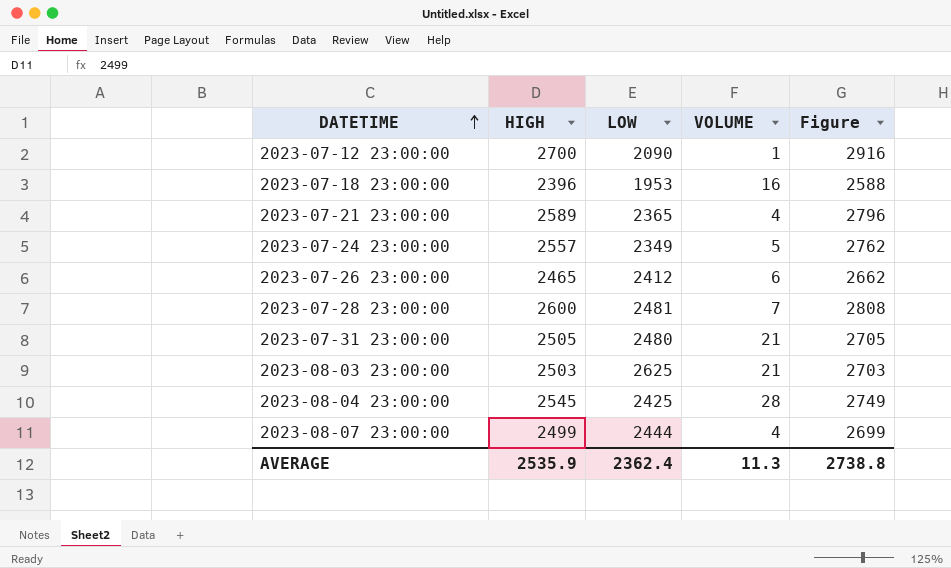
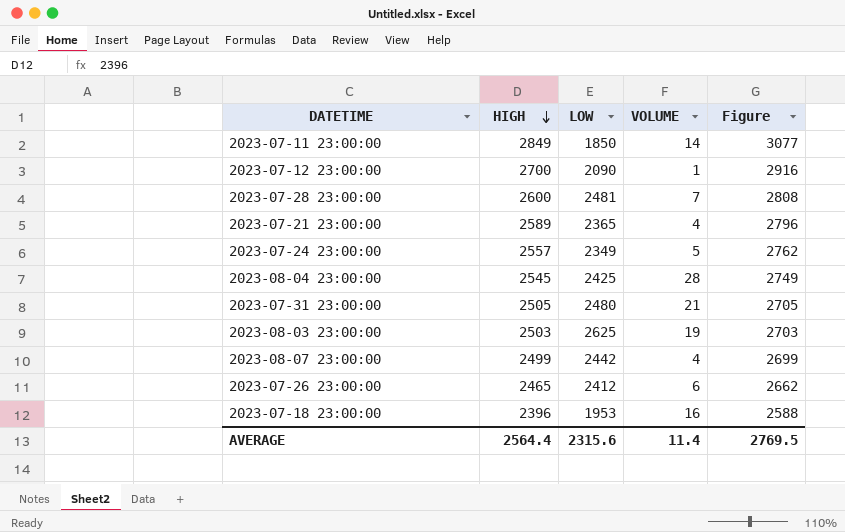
row order: DATETIME ascending -> HIGH descending
row 2023-07-11 23:00:00: none -> 2849 | 1850 | 14 | 3077
2023-08-03 23:00:00 | VOLUME: 21 -> 19
2023-08-07 23:00:00 | LOW: 2444 -> 2442
AVERAGE | HIGH: 2535.9 -> 2564.4
AVERAGE | LOW: 2362.4 -> 2315.6
AVERAGE | VOLUME: 11.3 -> 11.4
AVERAGE | Figure: 2738.8 -> 2769.5

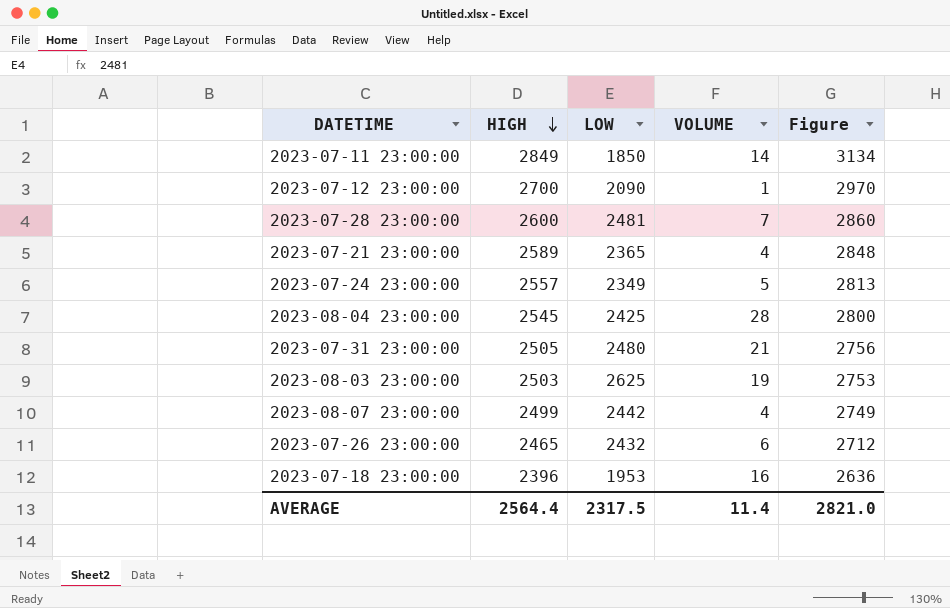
column Figure | formula: [HIGH] * 1.08 -> [HIGH] * 1.1
2023-07-26 23:00:00 | LOW: 2412 -> 2432
AVERAGE | LOW: 2315.6 -> 2317.5
AVERAGE | Figure: 2769.5 -> 2821.0

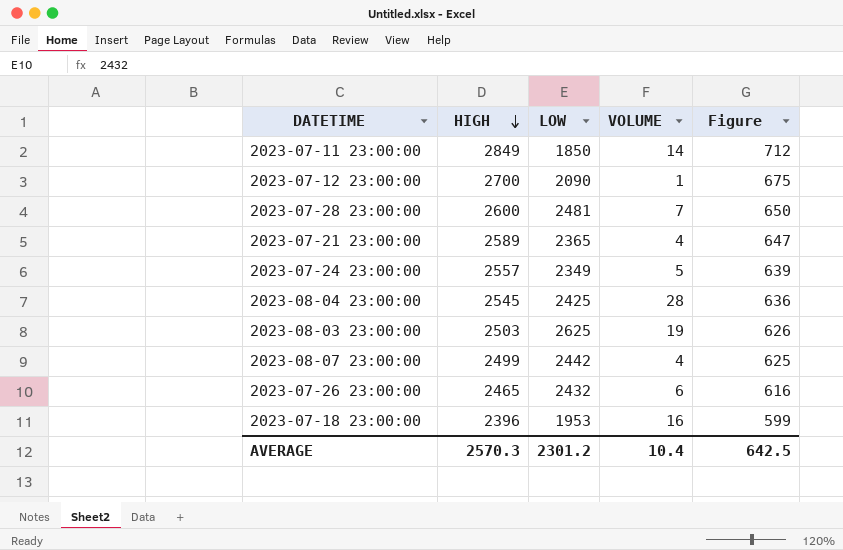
column Figure | formula: [HIGH] * 1.1 -> [HIGH] * 0.25
row 2023-07-31 23:00:00: 2505 | 2480 | 21 | 2756 -> none
AVERAGE | HIGH: 2564.4 -> 2570.3
AVERAGE | LOW: 2317.5 -> 2301.2
AVERAGE | VOLUME: 11.4 -> 10.4
AVERAGE | Figure: 2821.0 -> 642.5

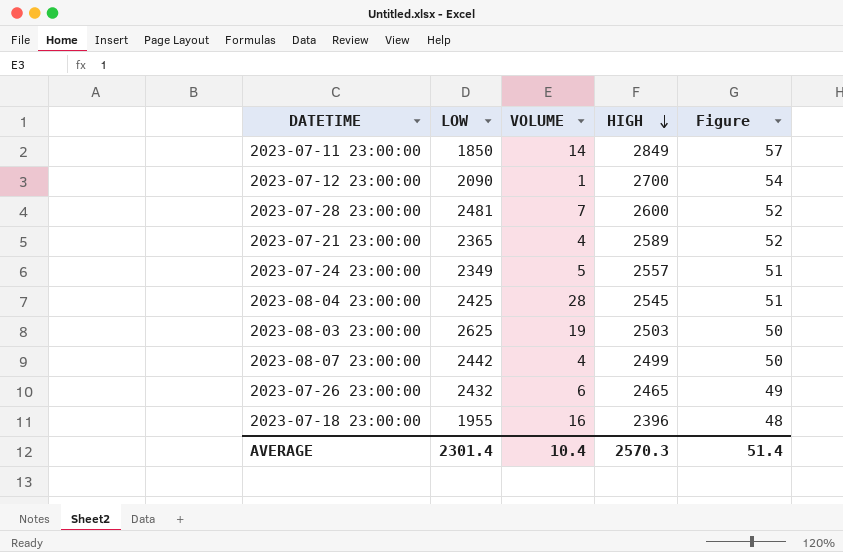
column HIGH | position: 2 -> 4
column Figure | formula: [HIGH] * 0.25 -> [HIGH] * 0.02
2023-07-18 23:00:00 | LOW: 1953 -> 1955
AVERAGE | LOW: 2301.2 -> 2301.4
AVERAGE | Figure: 642.5 -> 51.4

